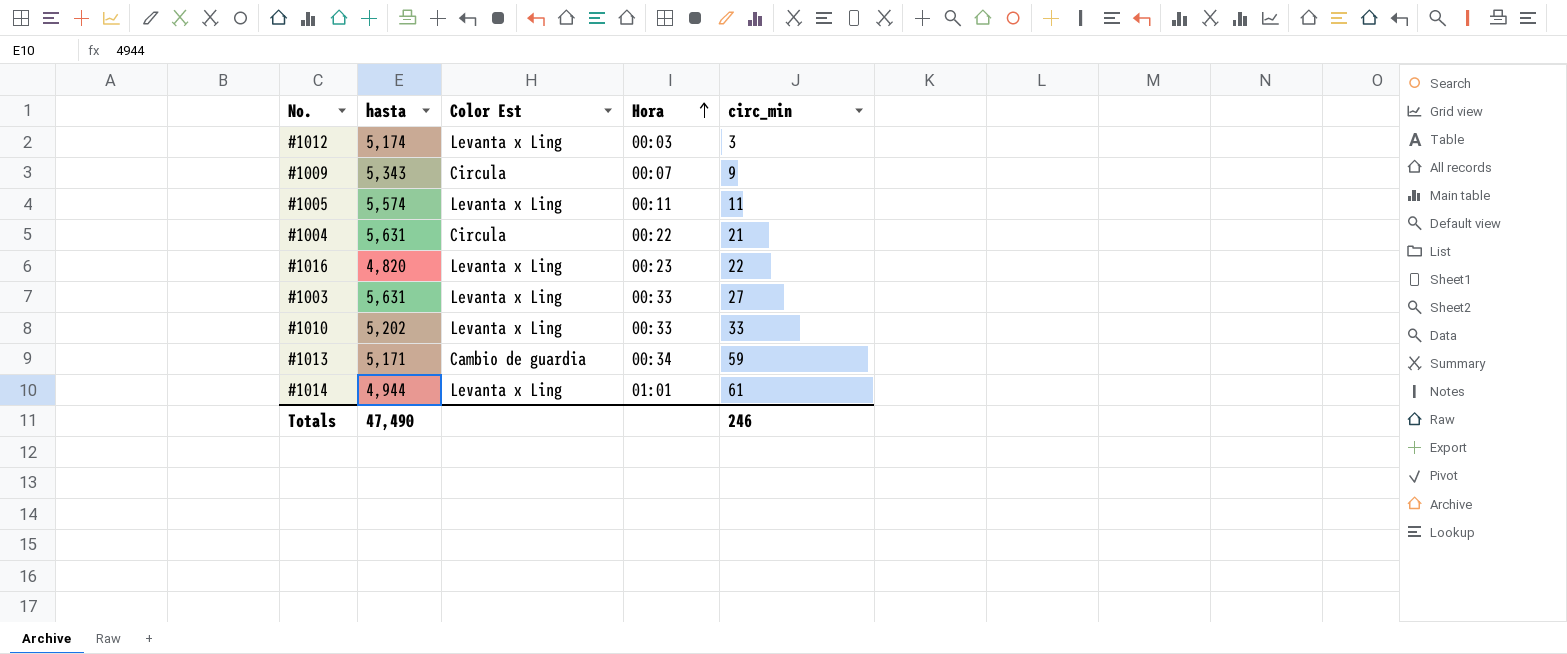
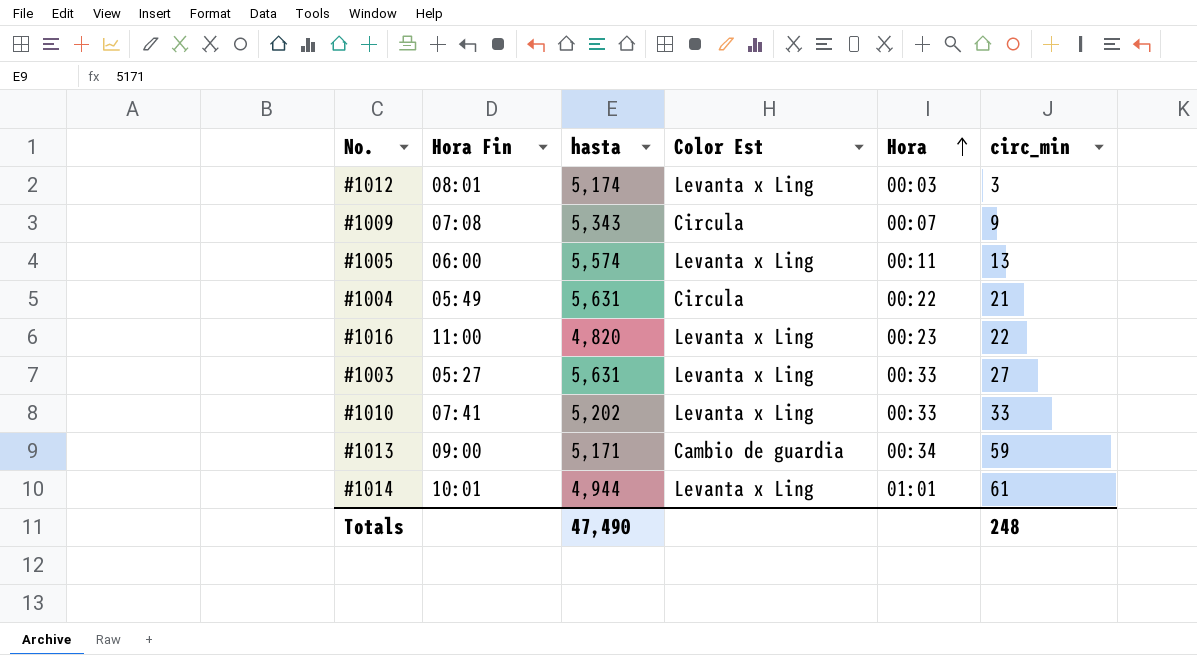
column Hora Fin | position: none -> 2
#1005 | circ_min: 11 -> 13
Totals | circ_min: 246 -> 248

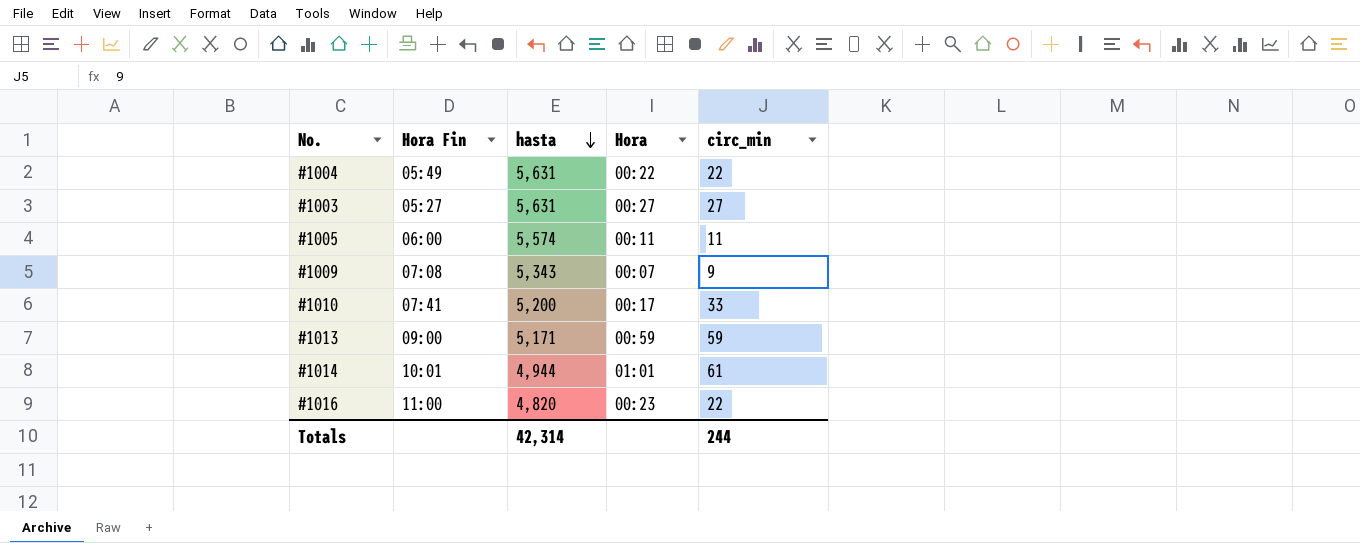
row order: Hora ascending -> hasta descending
column Color Est | position: 4 -> none
row #1012: 08:01 | 5,174 | Levanta x Ling | 00:03 | 3 -> none
#1004 | circ_min: 21 -> 22
#1003 | Hora: 00:33 -> 00:27
#1005 | circ_min: 13 -> 11
#1010 | hasta: 5,202 -> 5,200
#1010 | Hora: 00:33 -> 00:17
#1013 | Hora: 00:34 -> 00:59
Totals | hasta: 47,490 -> 42,314
Totals | circ_min: 248 -> 244

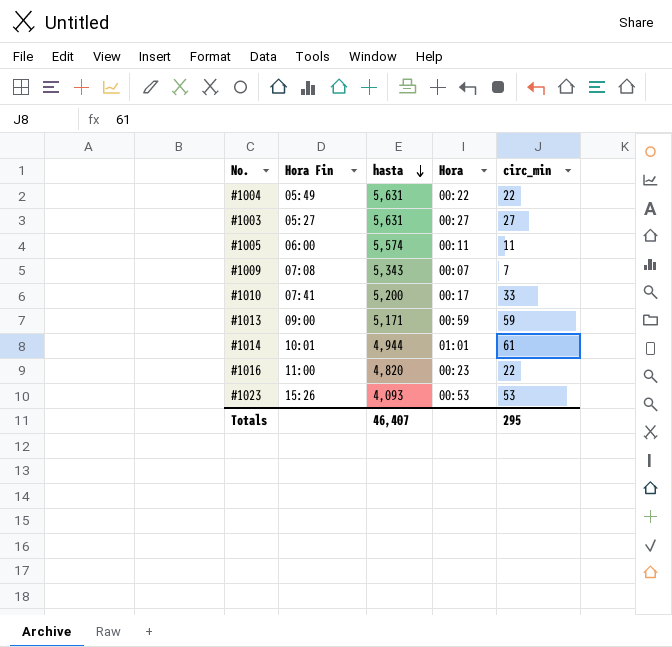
#1009 | circ_min: 9 -> 7
row #1023: none -> 15:26 | 4,093 | 00:53 | 53
Totals | hasta: 42,314 -> 46,407
Totals | circ_min: 244 -> 295

